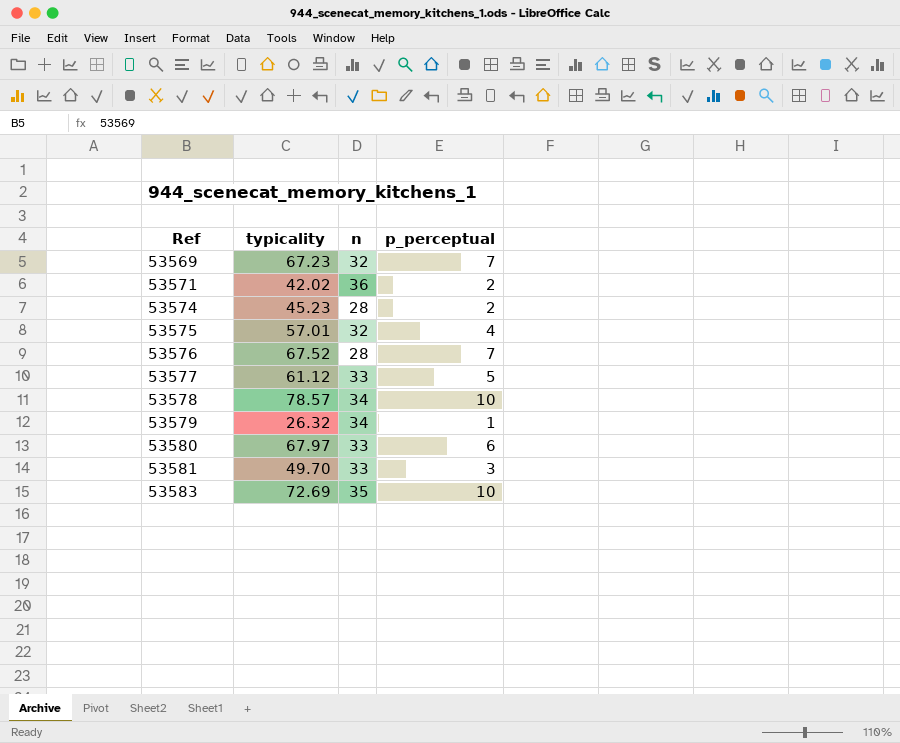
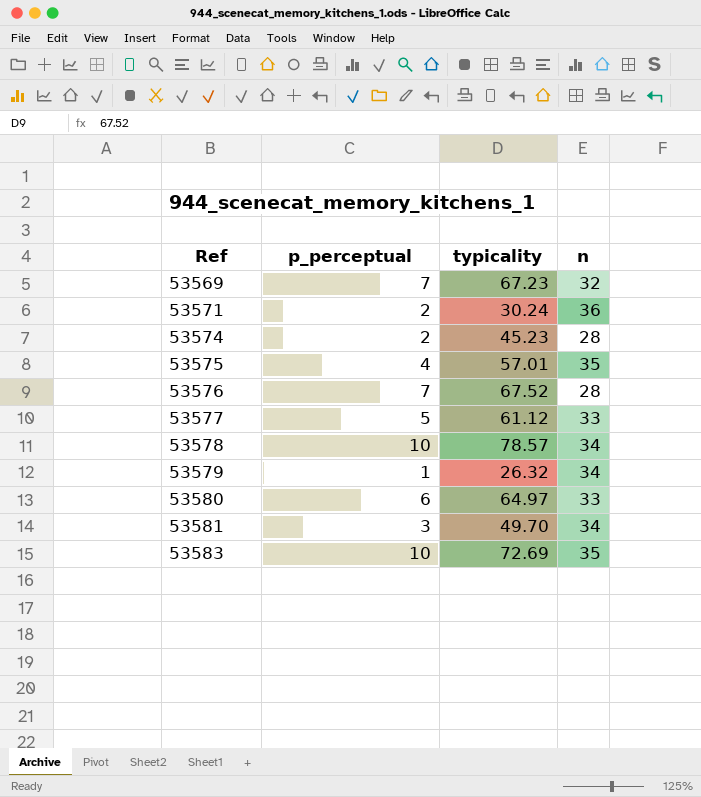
column p_perceptual | position: 4 -> 2
53571 | typicality: 42.02 -> 30.24
53575 | n: 32 -> 35
53580 | typicality: 67.97 -> 64.97
53581 | n: 33 -> 34

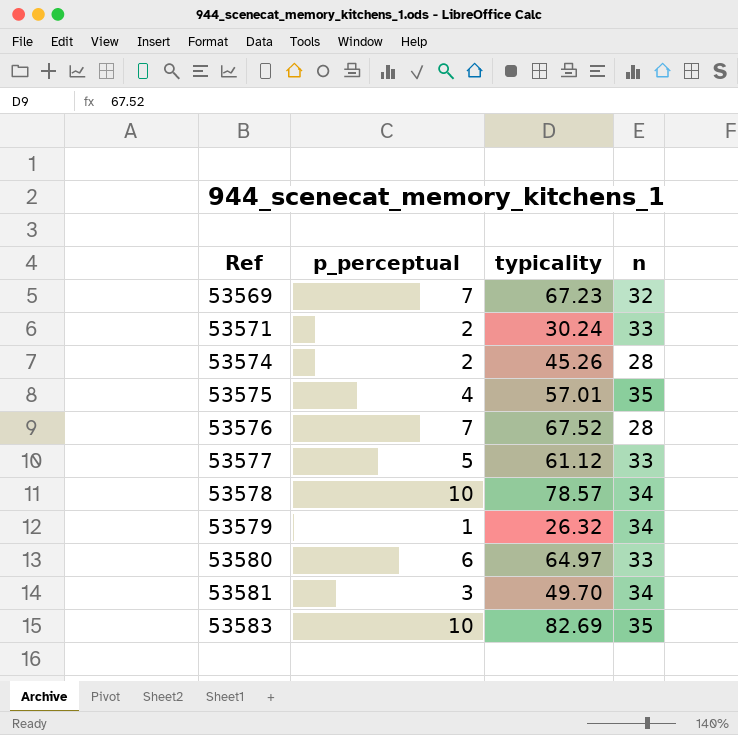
53571 | n: 36 -> 33
53574 | typicality: 45.23 -> 45.26
53583 | typicality: 72.69 -> 82.69

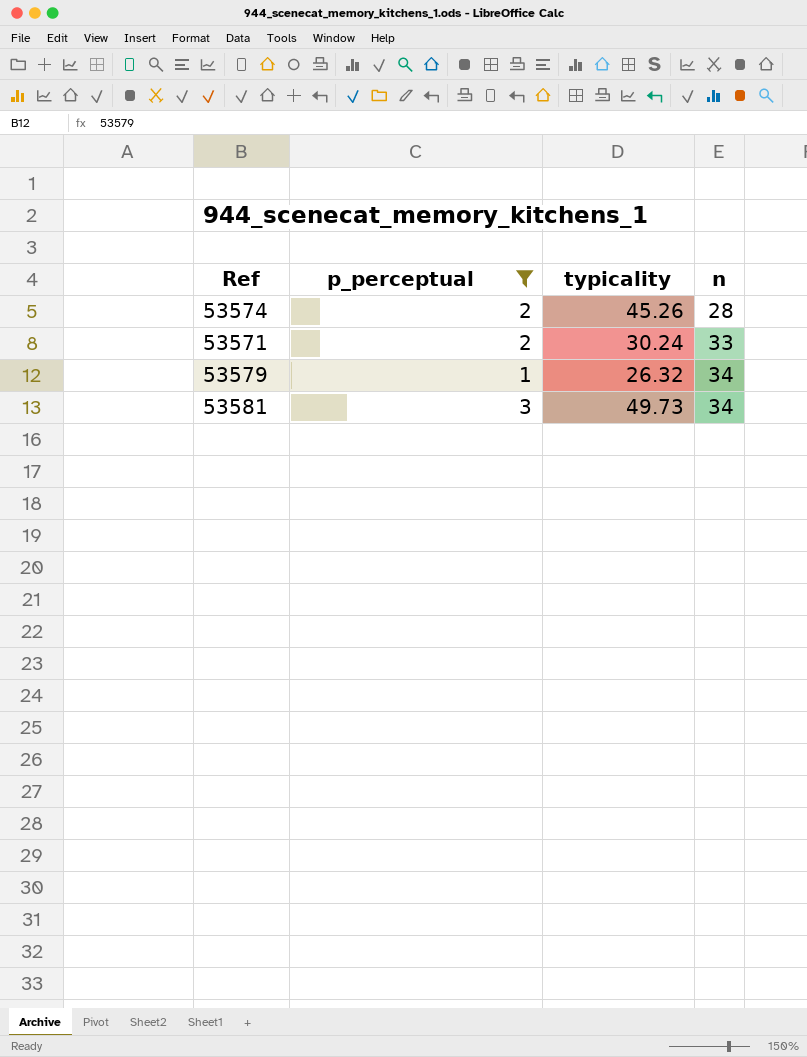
filter: none -> p_perceptual <= 3
row order: Ref ascending -> n ascending
53581 | typicality: 49.70 -> 49.73

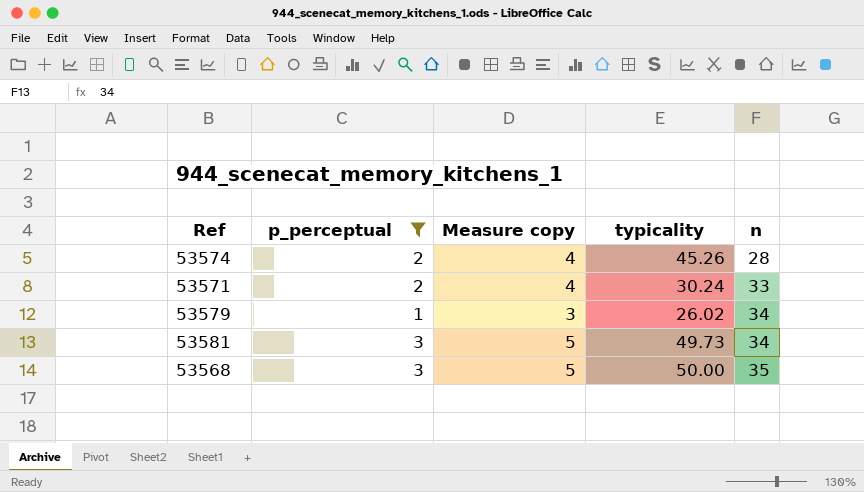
column Measure copy | formula: none -> [p_perceptual] + 2
53579 | typicality: 26.32 -> 26.02
row 53568: none -> 3 | 5 | 50.00 | 35

